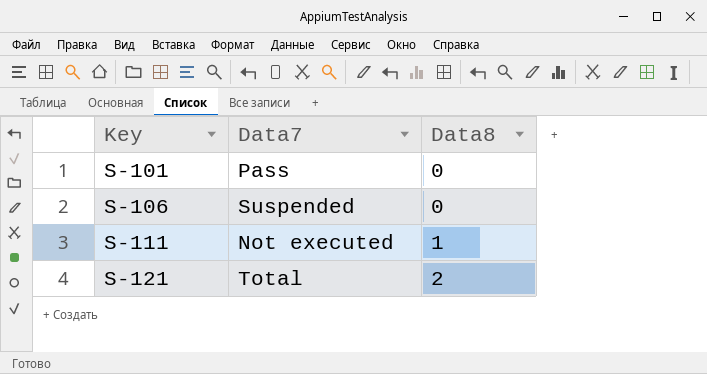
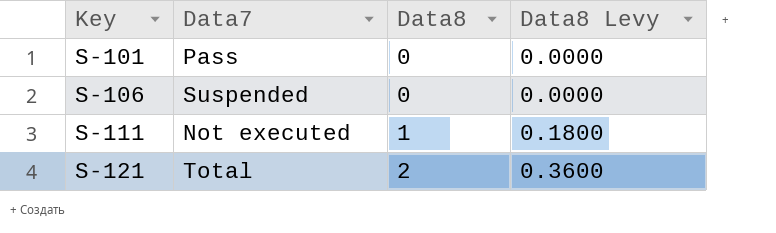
column Data8 Levy | formula: none -> [Data8] * 0.18

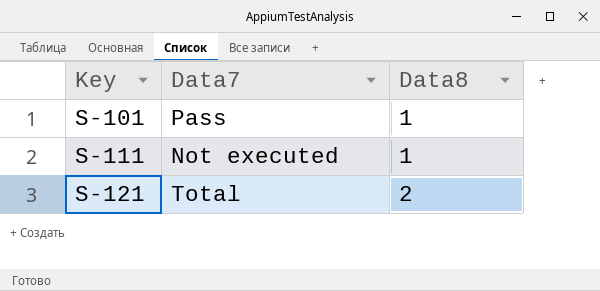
column Data8 Levy | formula: [Data8] * 0.18 -> none
row S-106: Suspended | 0 | 0.0000 -> none
S-101 | Data8: 0 -> 1

